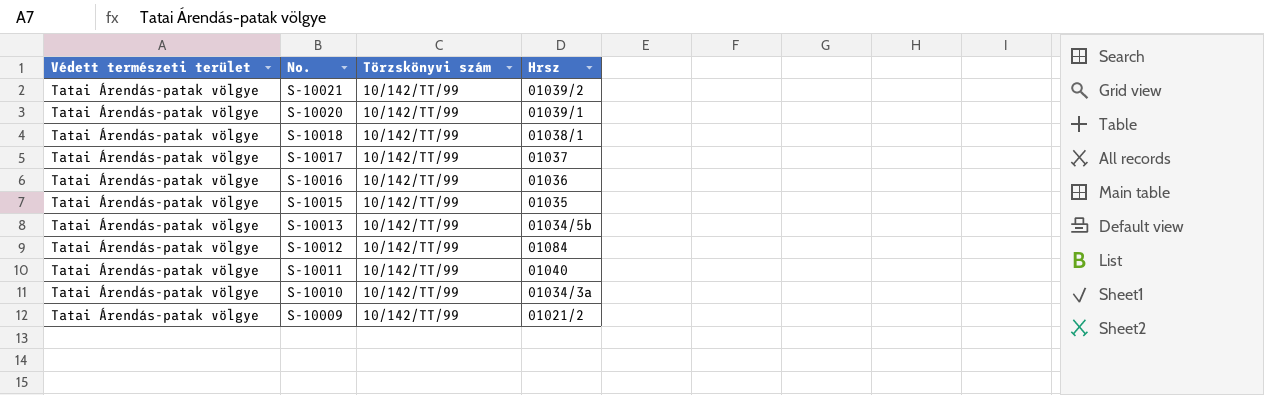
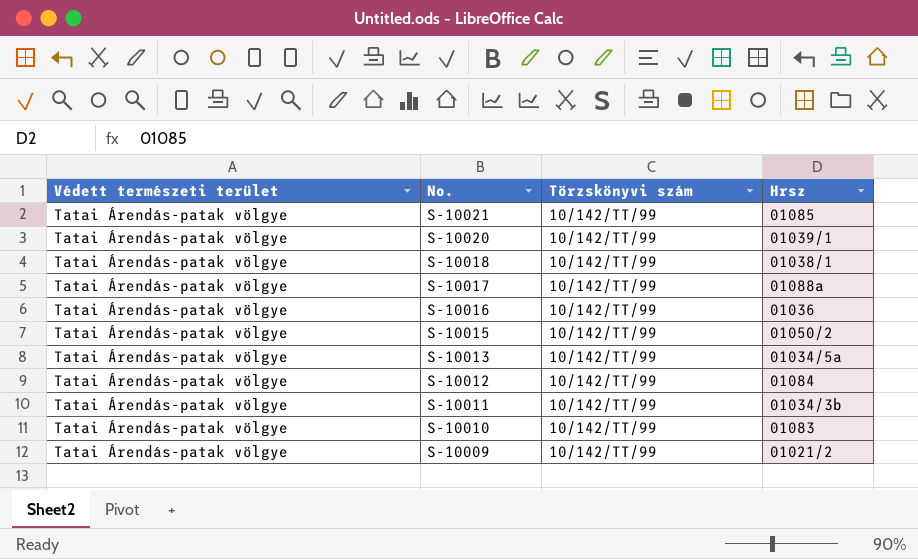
S-10021 | Hrsz: 01039/2 -> 01085
S-10017 | Hrsz: 01037 -> 01088a
S-10015 | Hrsz: 01035 -> 01050/2
S-10013 | Hrsz: 01034/5b -> 01034/5a
S-10011 | Hrsz: 01040 -> 01034/3b
S-10010 | Hrsz: 01034/3a -> 01083

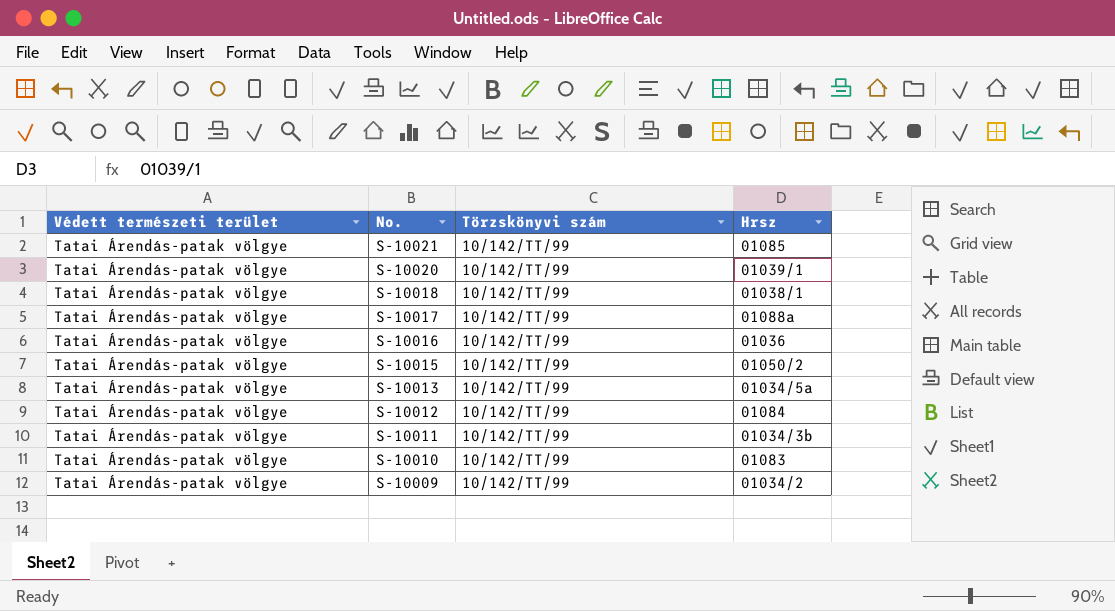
S-10009 | Hrsz: 01021/2 -> 01034/2

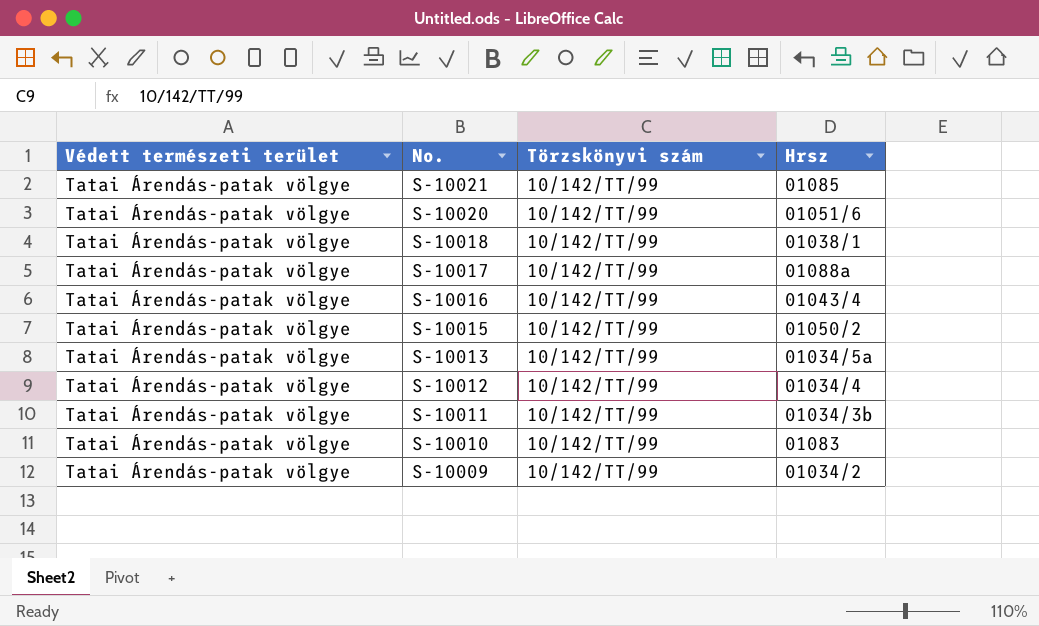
S-10020 | Hrsz: 01039/1 -> 01051/6
S-10016 | Hrsz: 01036 -> 01043/4
S-10012 | Hrsz: 01084 -> 01034/4

